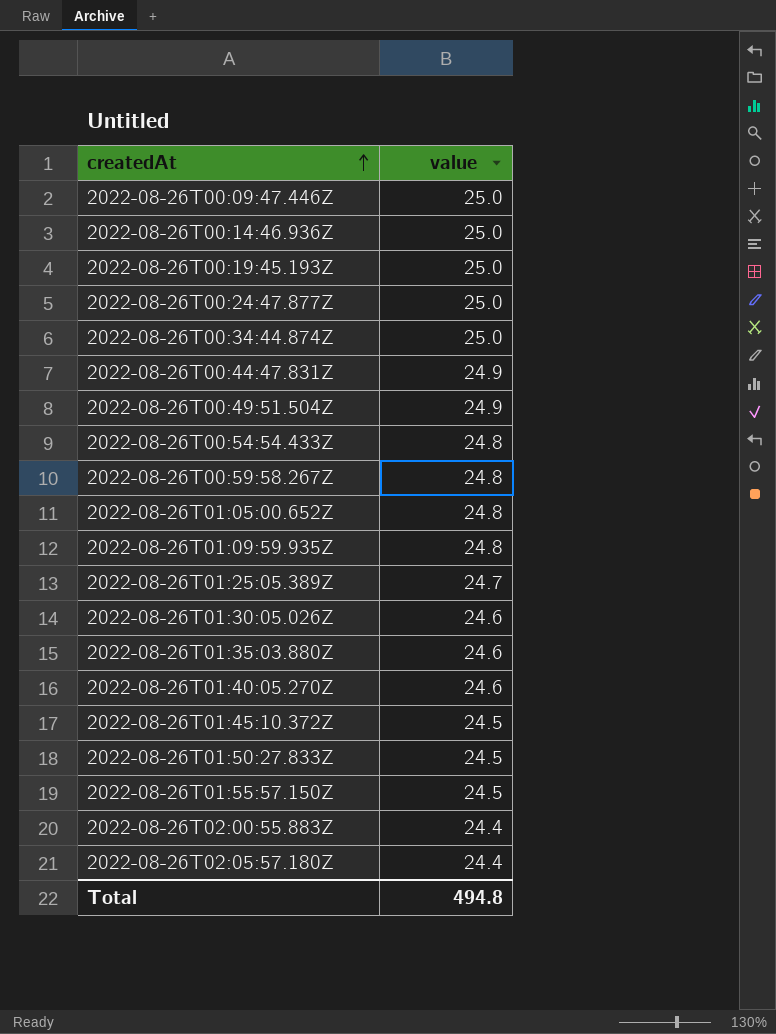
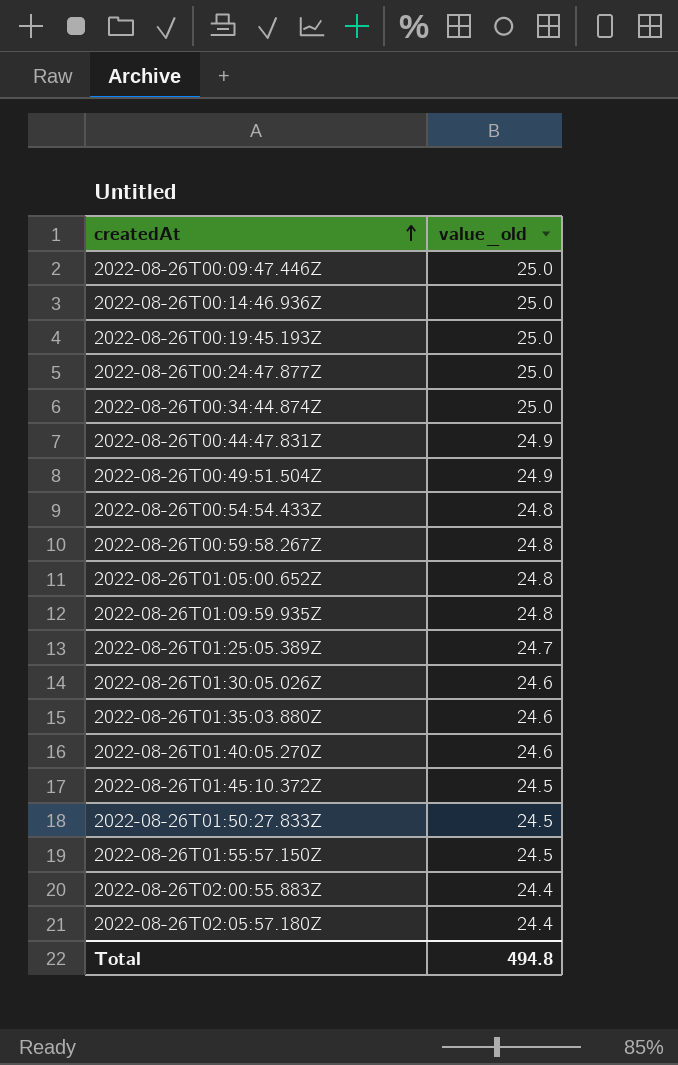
column name: value -> value_old

